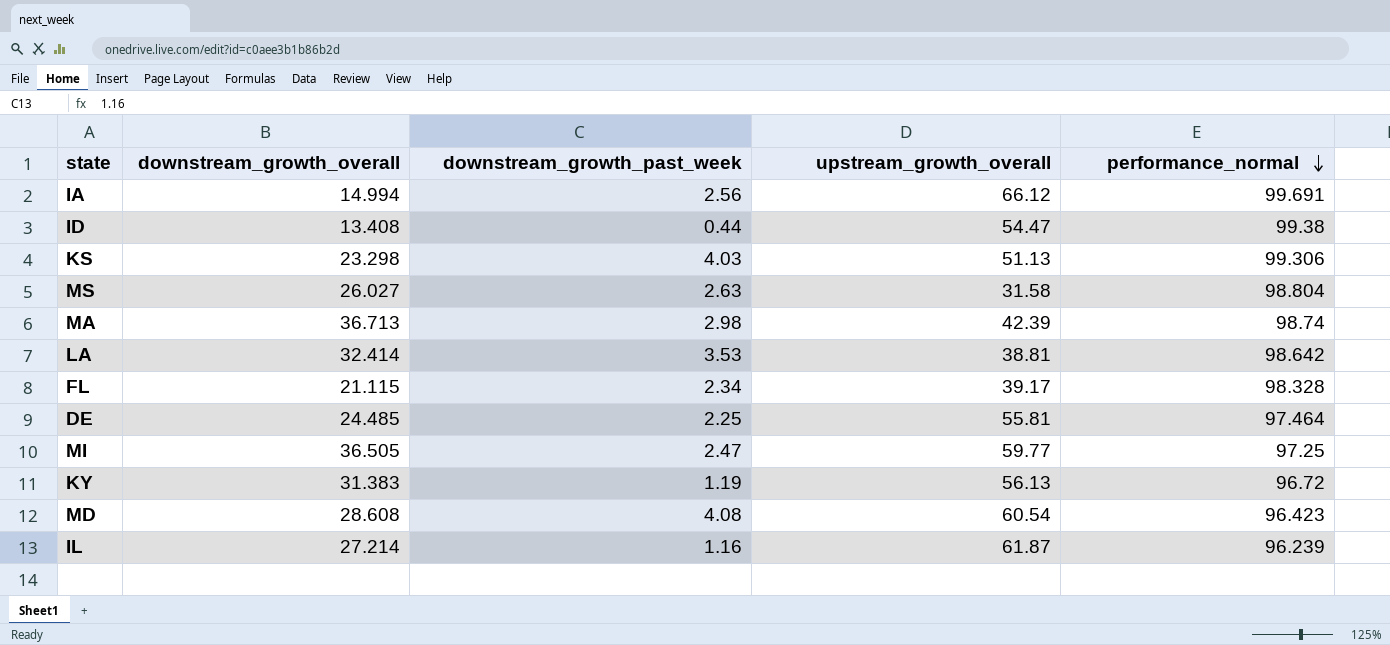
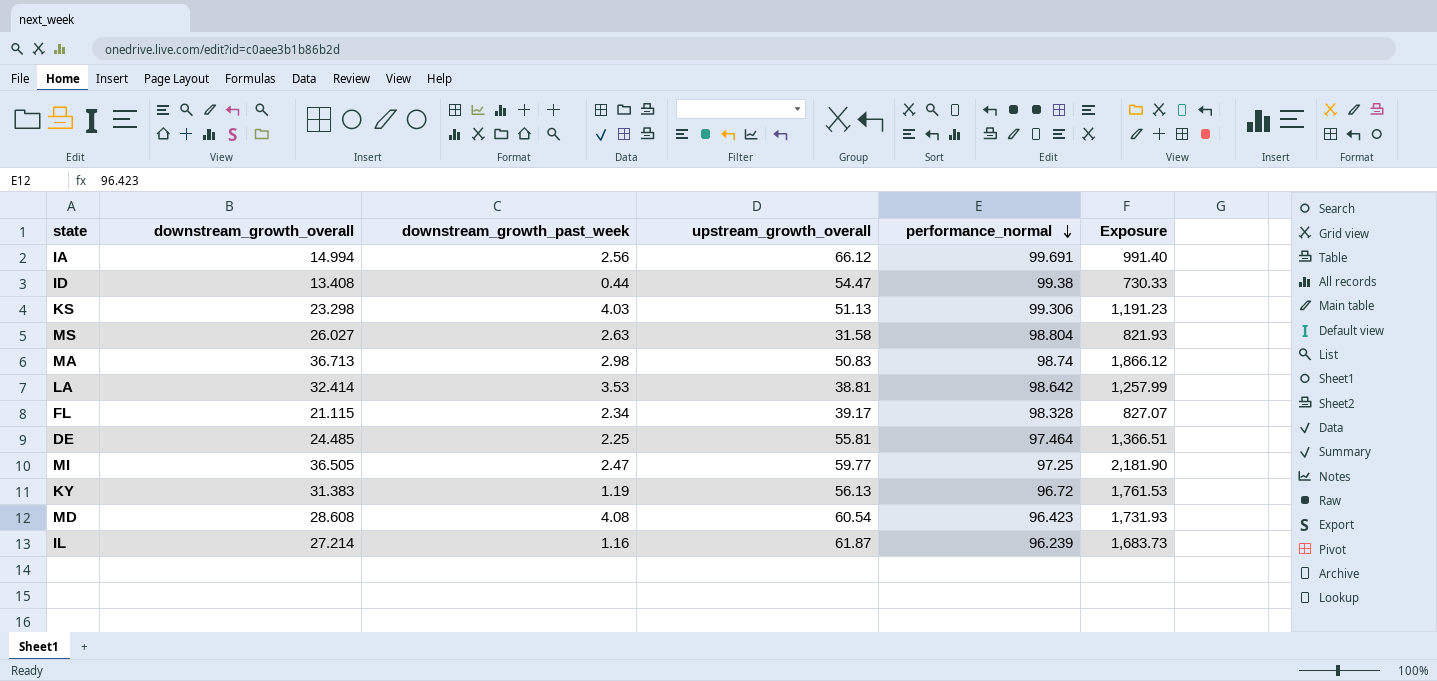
column Exposure | formula: none -> [downstream_growth_overall] * [upstream_growth_overall]
MA | upstream_growth_overall: 42.39 -> 50.83

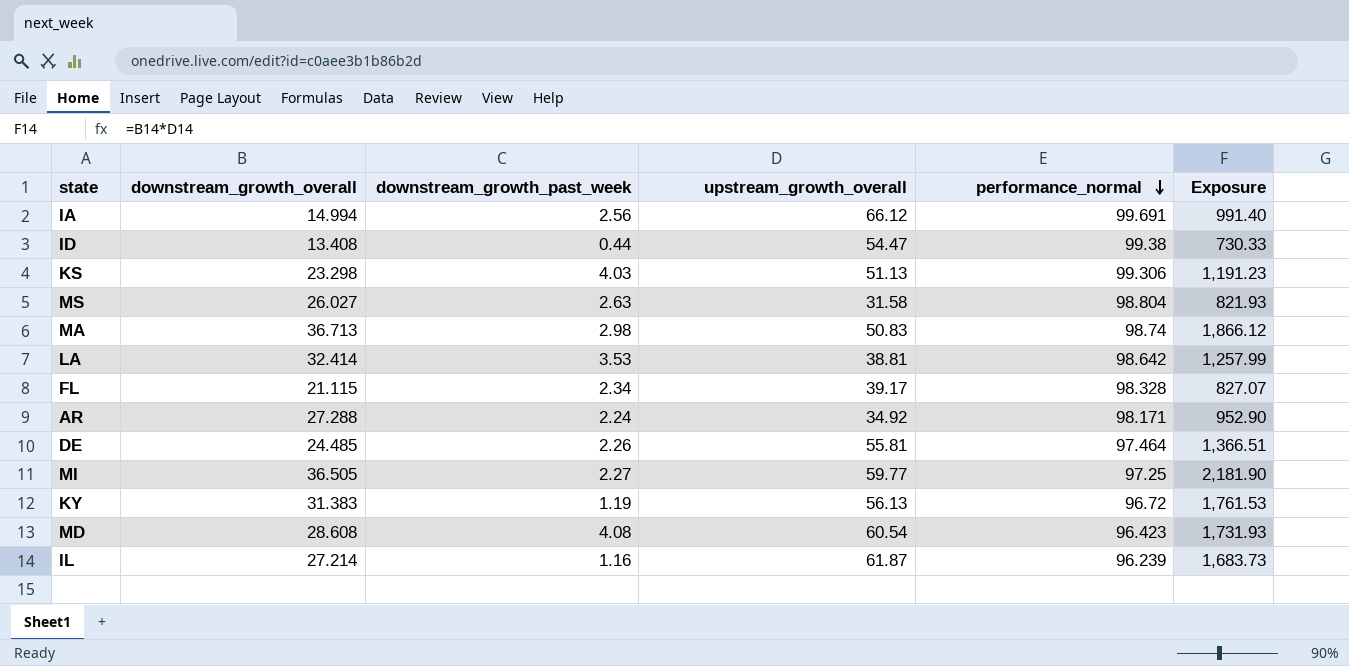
row AR: none -> 27.288 | 2.24 | 34.92 | 98.171 | 952.90
DE | downstream_growth_past_week: 2.25 -> 2.26
MI | downstream_growth_past_week: 2.47 -> 2.27

